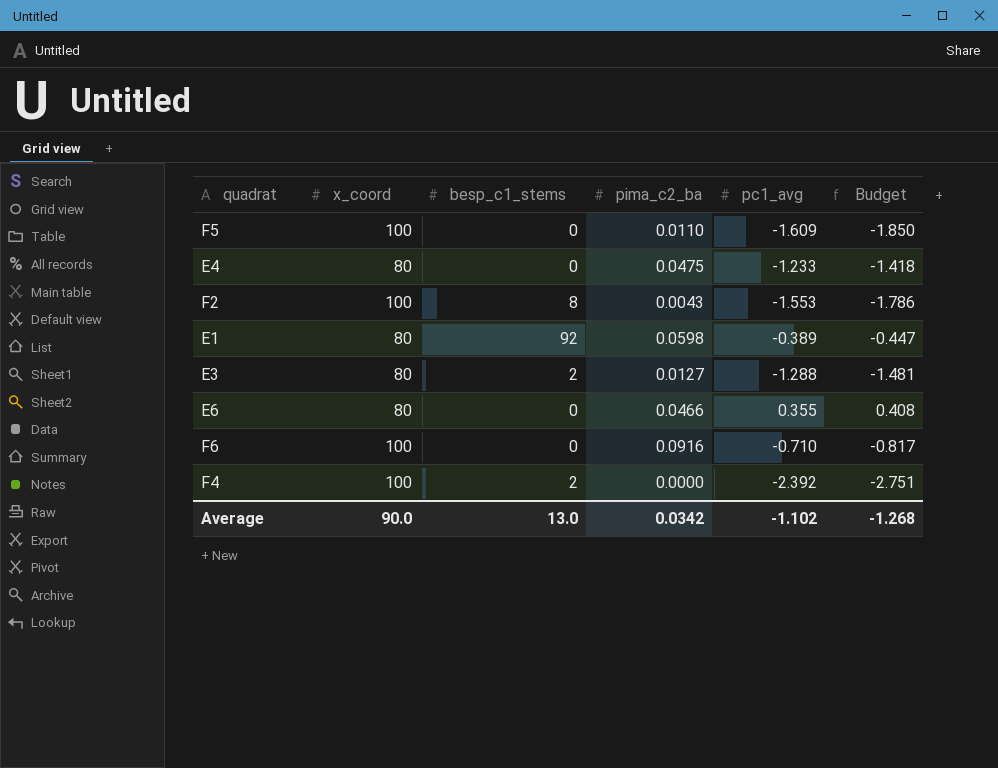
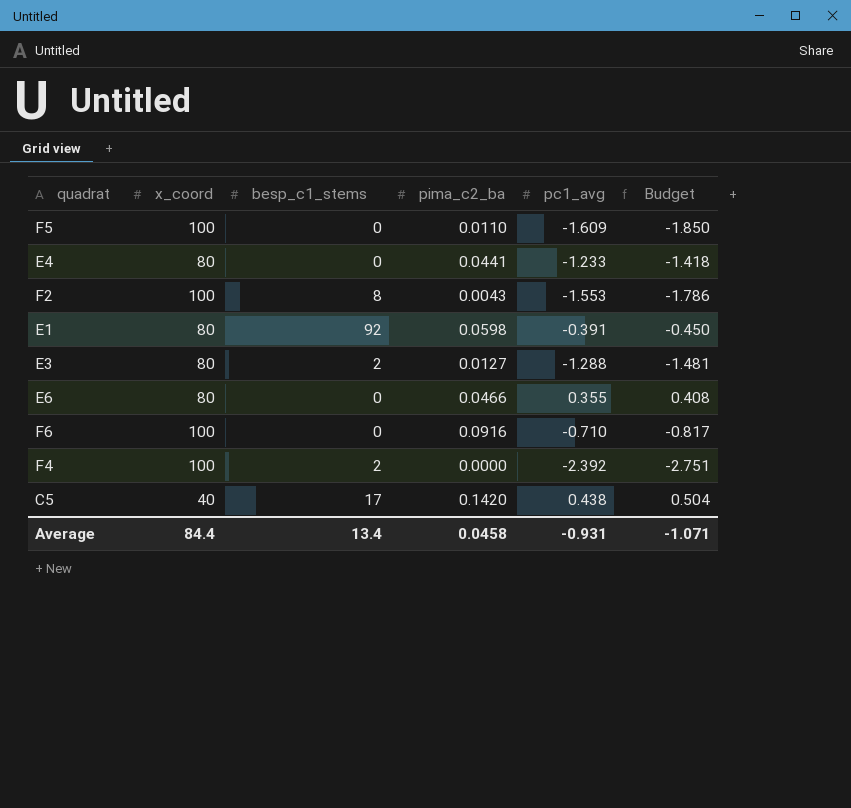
E4 | pima_c2_ba: 0.0475 -> 0.0441
E1 | pc1_avg: -0.389 -> -0.391
E1 | Budget: -0.447 -> -0.450
row C5: none -> 40 | 17 | 0.1420 | 0.438 | 0.504
Average | x_coord: 90.0 -> 84.4
Average | besp_c1_stems: 13.0 -> 13.4
Average | pima_c2_ba: 0.0342 -> 0.0458
Average | pc1_avg: -1.102 -> -0.931
Average | Budget: -1.268 -> -1.071

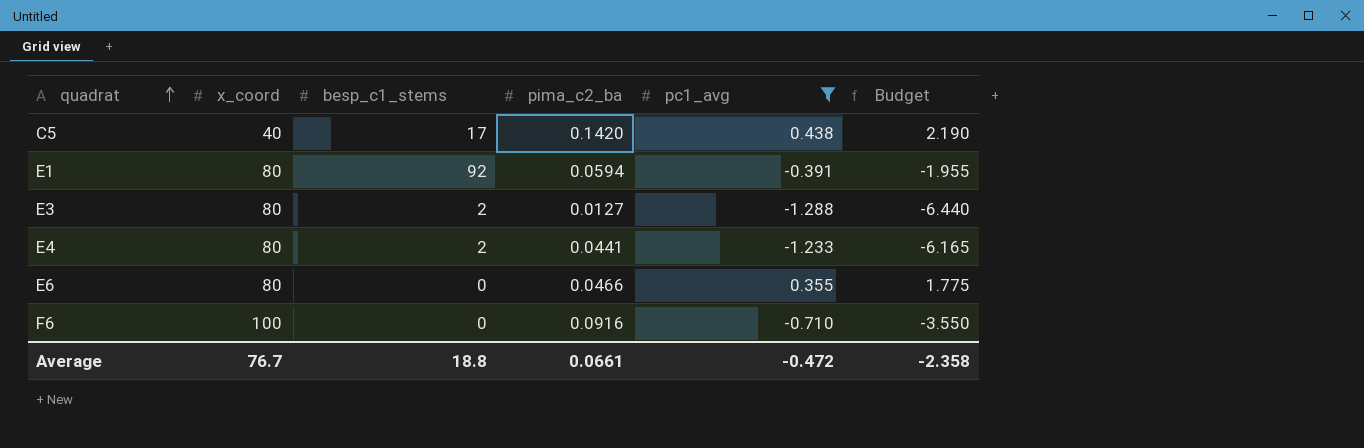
filter: none -> pc1_avg >= -1.288
row order: none -> quadrat ascending
column Budget | formula: [pc1_avg] * 1.15 -> [pc1_avg] * 5
E1 | pima_c2_ba: 0.0598 -> 0.0594
E4 | besp_c1_stems: 0 -> 2
Average | x_coord: 84.4 -> 76.7
Average | besp_c1_stems: 13.4 -> 18.8
Average | pima_c2_ba: 0.0458 -> 0.0661
Average | pc1_avg: -0.931 -> -0.472
Average | Budget: -1.071 -> -2.358

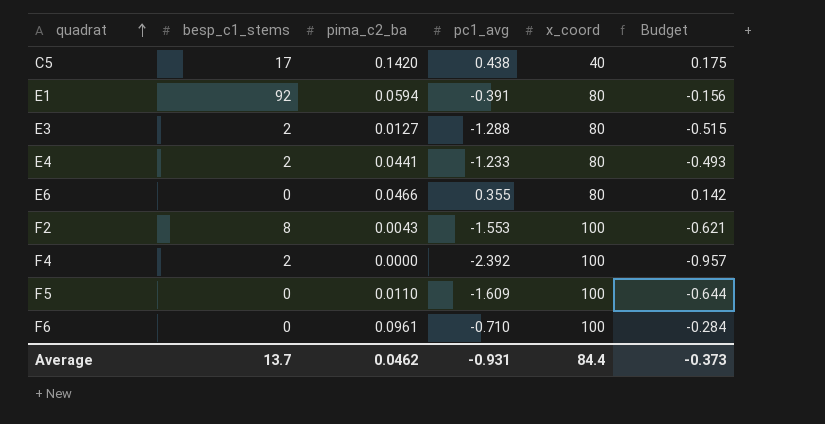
filter: pc1_avg >= -1.288 -> none
column x_coord | position: 2 -> 5
column Budget | formula: [pc1_avg] * 5 -> [pc1_avg] * 0.4
F6 | pima_c2_ba: 0.0916 -> 0.0961
Average | besp_c1_stems: 18.8 -> 13.7
Average | pima_c2_ba: 0.0661 -> 0.0462
Average | pc1_avg: -0.472 -> -0.931
Average | x_coord: 76.7 -> 84.4
Average | Budget: -2.358 -> -0.373

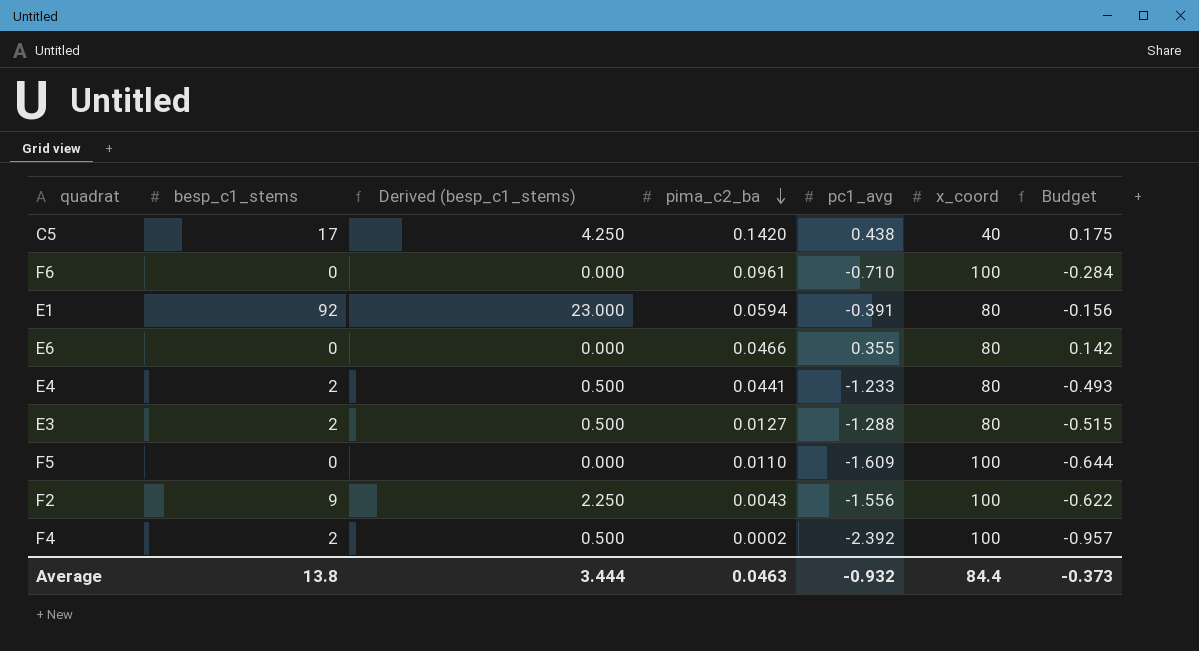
row order: quadrat ascending -> pima_c2_ba descending
column Derived (besp_c1_stems) | formula: none -> [besp_c1_stems] * 0.25
F2 | besp_c1_stems: 8 -> 9
F2 | pc1_avg: -1.553 -> -1.556
F2 | Budget: -0.621 -> -0.622
F4 | pima_c2_ba: 0.0000 -> 0.0002
Average | besp_c1_stems: 13.7 -> 13.8
Average | pima_c2_ba: 0.0462 -> 0.0463
Average | pc1_avg: -0.931 -> -0.932

